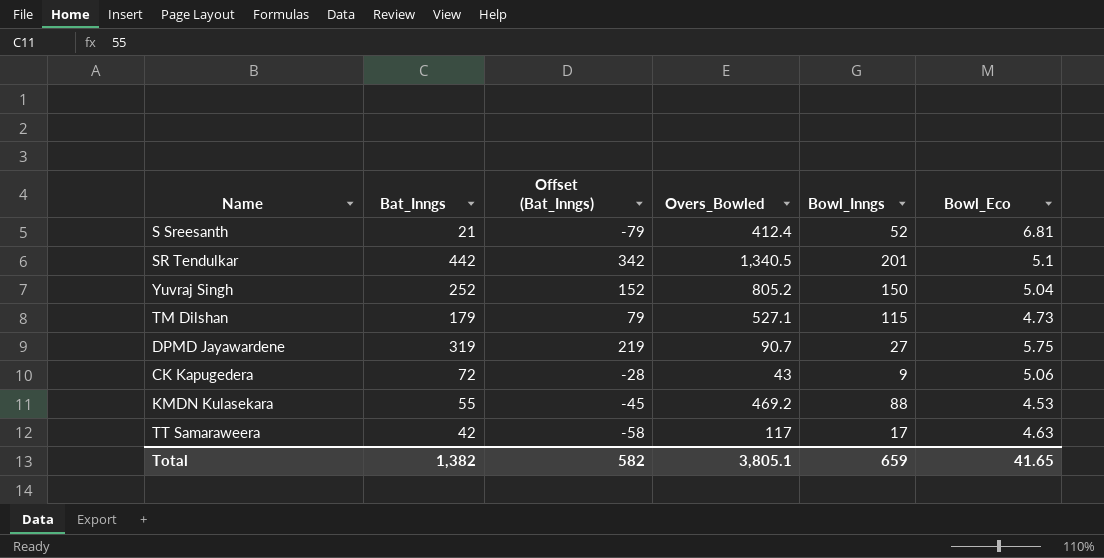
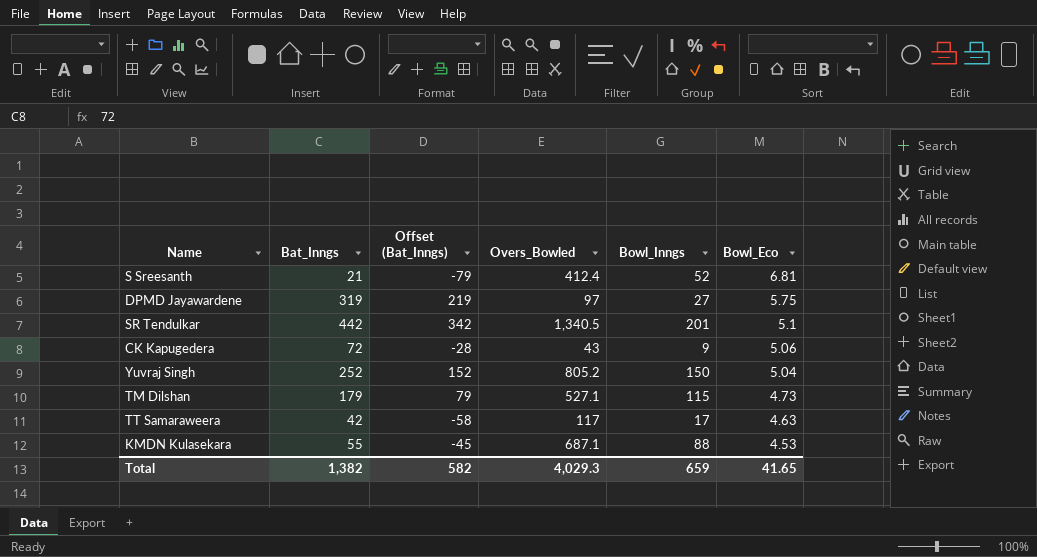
row order: none -> Bowl_Eco descending
DPMD Jayawardene | Overs_Bowled: 90.7 -> 97
KMDN Kulasekara | Overs_Bowled: 469.2 -> 687.1
Total | Overs_Bowled: 3,805.1 -> 4,029.3

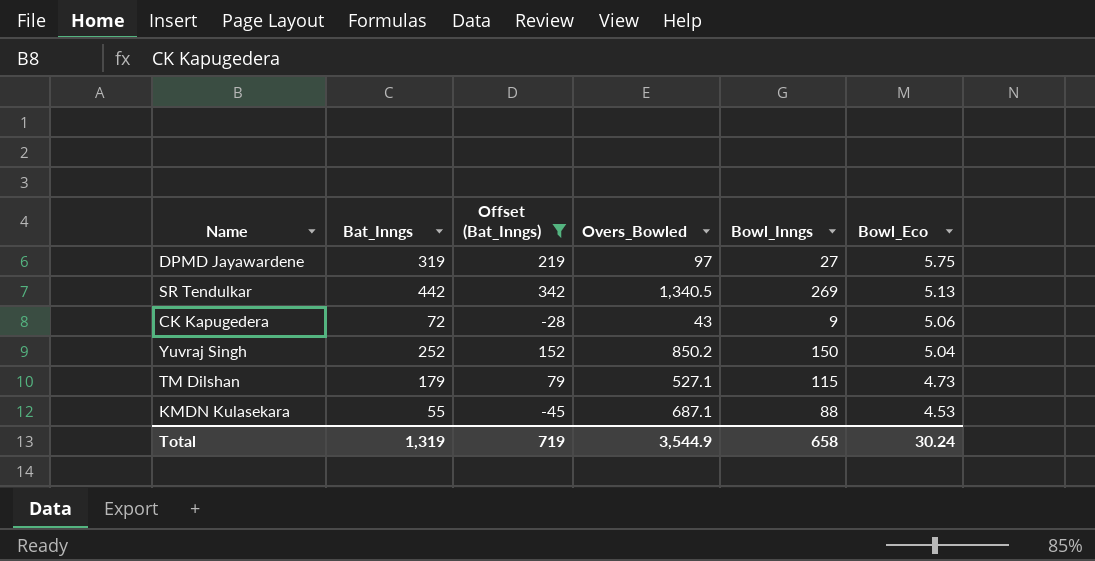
filter: none -> Offset (Bat_Inngs) >= -45
SR Tendulkar | Bowl_Inngs: 201 -> 269
SR Tendulkar | Bowl_Eco: 5.1 -> 5.13
Yuvraj Singh | Overs_Bowled: 805.2 -> 850.2
Total | Bat_Inngs: 1,382 -> 1,319
Total | Offset (Bat_Inngs): 582 -> 719
Total | Overs_Bowled: 4,029.3 -> 3,544.9
Total | Bowl_Inngs: 659 -> 658
Total | Bowl_Eco: 41.65 -> 30.24

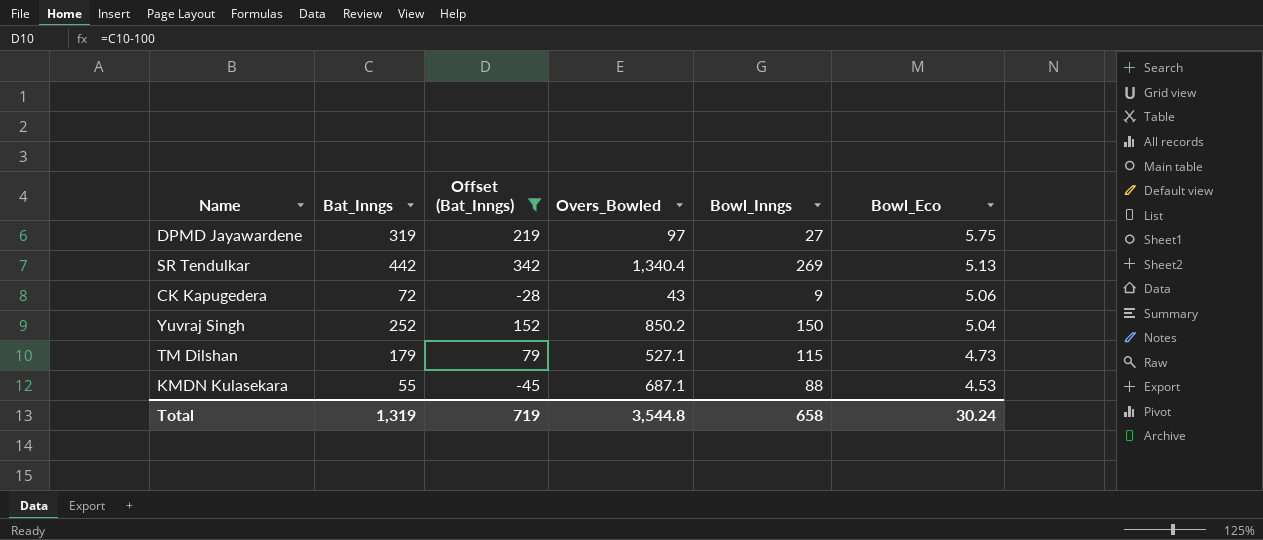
SR Tendulkar | Overs_Bowled: 1,340.5 -> 1,340.4
Total | Overs_Bowled: 3,544.9 -> 3,544.8

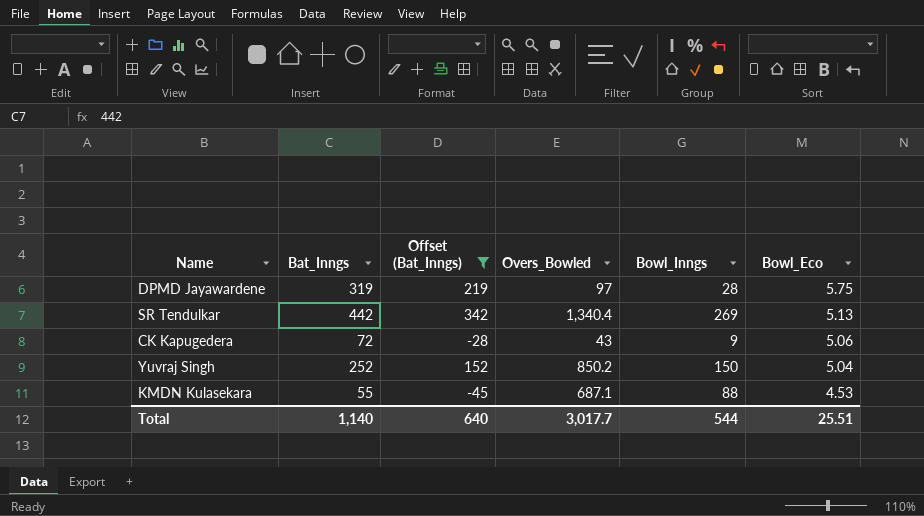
row TM Dilshan: 179 | 79 | 527.1 | 115 | 4.73 -> none
DPMD Jayawardene | Bowl_Inngs: 27 -> 28
Total | Bat_Inngs: 1,319 -> 1,140
Total | Offset (Bat_Inngs): 719 -> 640
Total | Overs_Bowled: 3,544.8 -> 3,017.7
Total | Bowl_Inngs: 658 -> 544
Total | Bowl_Eco: 30.24 -> 25.51

